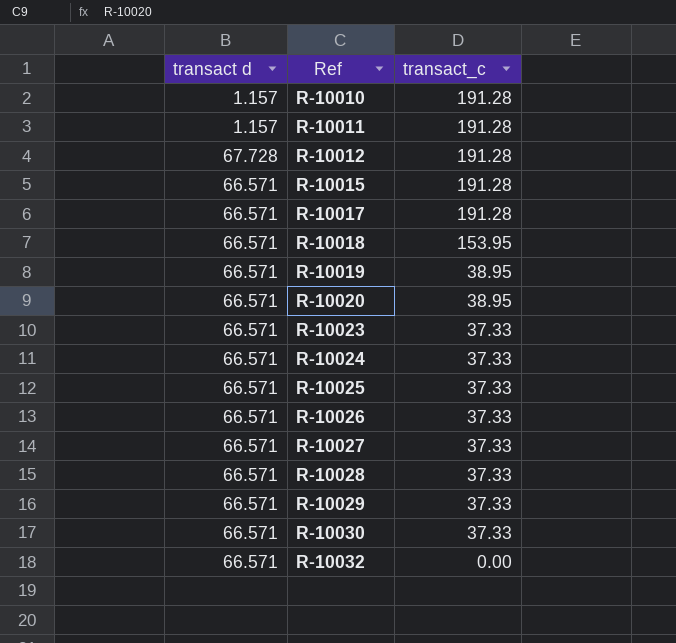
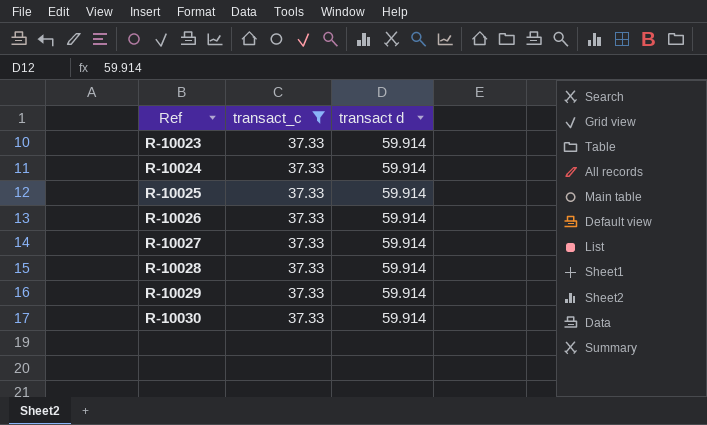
filter: none -> transact_c = 37.33
column transact d | position: 1 -> 3
R-10023 | transact d: 66.571 -> 59.914
R-10024 | transact d: 66.571 -> 59.914
R-10025 | transact d: 66.571 -> 59.914
R-10026 | transact d: 66.571 -> 59.914
R-10027 | transact d: 66.571 -> 59.914
R-10028 | transact d: 66.571 -> 59.914
R-10029 | transact d: 66.571 -> 59.914
R-10030 | transact d: 66.571 -> 59.914

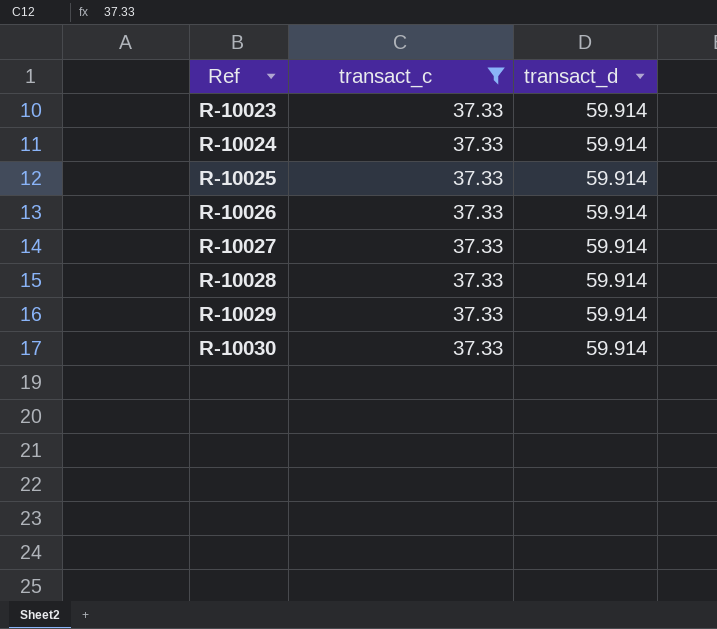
column name: transact d -> transact_d

